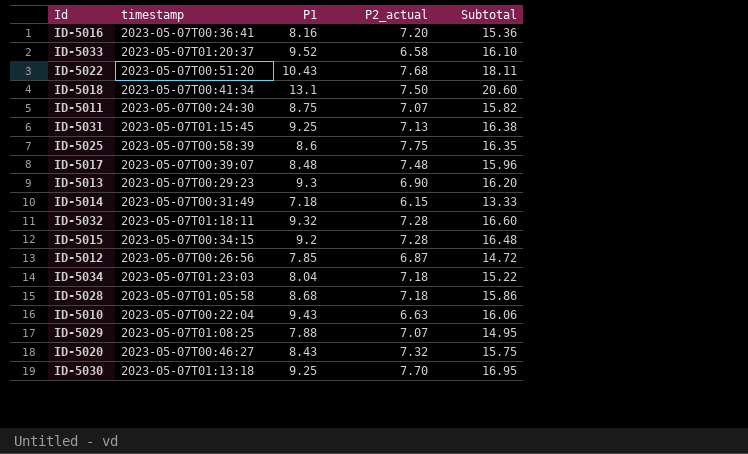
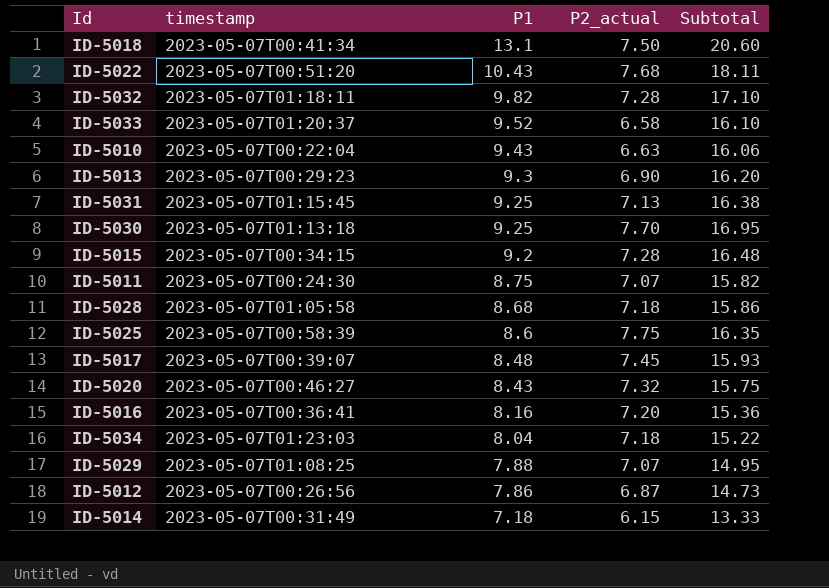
row order: none -> P1 descending
ID-5032 | P1: 9.32 -> 9.82
ID-5032 | Subtotal: 16.60 -> 17.10
ID-5017 | P2_actual: 7.48 -> 7.45
ID-5017 | Subtotal: 15.96 -> 15.93
ID-5012 | P1: 7.85 -> 7.86
ID-5012 | Subtotal: 14.72 -> 14.73

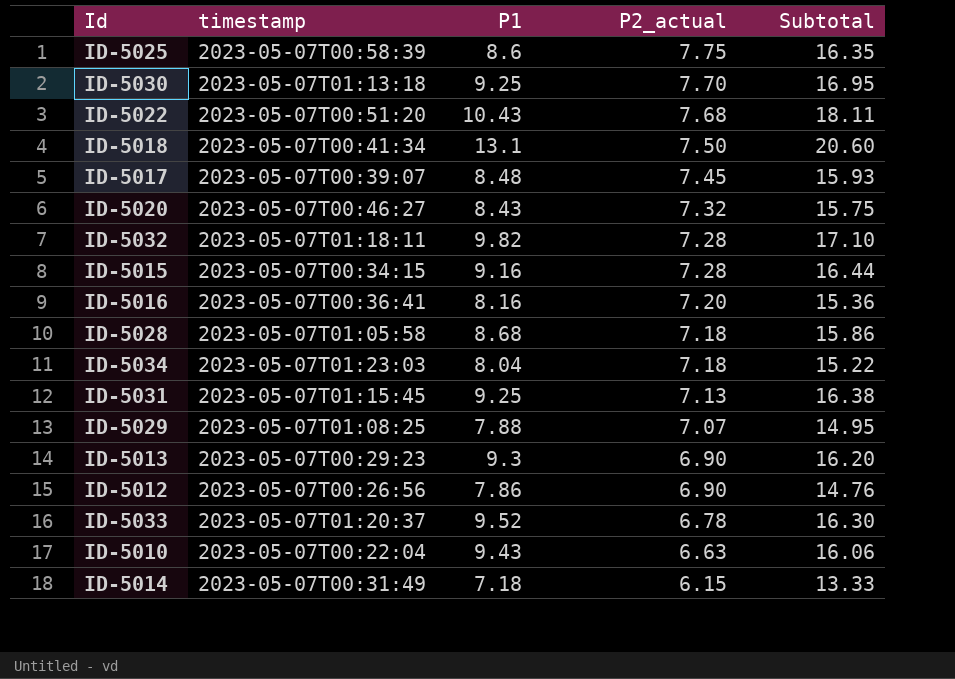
row order: P1 descending -> P2_actual descending
row ID-5011: 2023-05-07T00:24:30 | 8.75 | 7.07 | 15.82 -> none
ID-5015 | P1: 9.2 -> 9.16
ID-5015 | Subtotal: 16.48 -> 16.44
ID-5012 | P2_actual: 6.87 -> 6.90
ID-5012 | Subtotal: 14.73 -> 14.76
ID-5033 | P2_actual: 6.58 -> 6.78
ID-5033 | Subtotal: 16.10 -> 16.30

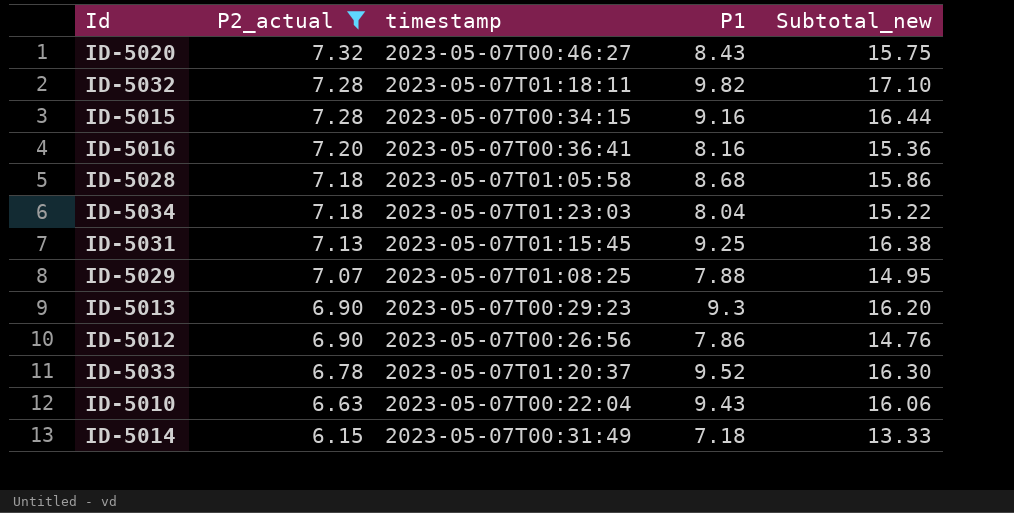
filter: none -> P2_actual <= 7.32
column P2_actual | position: 4 -> 2
column name: Subtotal -> Subtotal_new

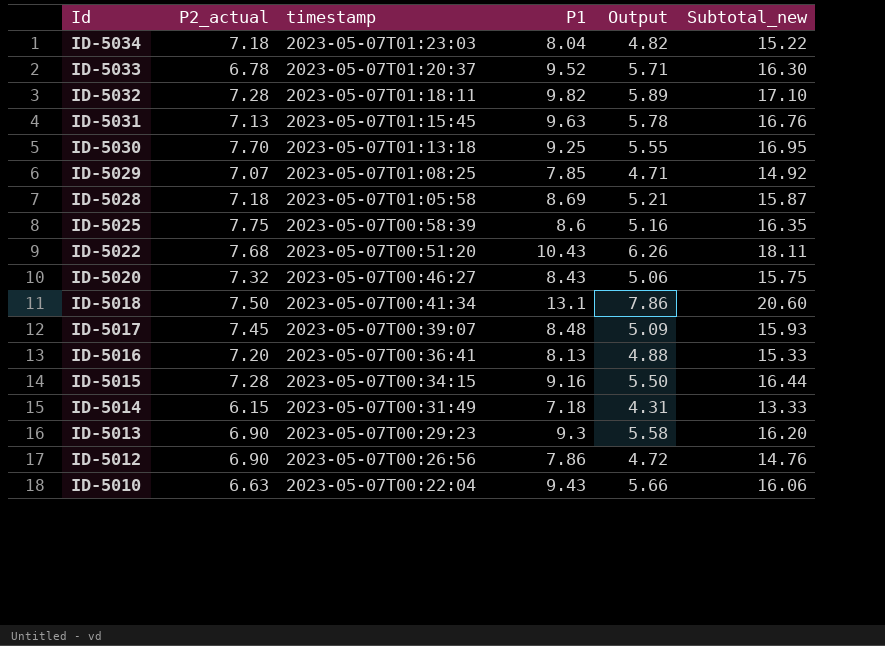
filter: P2_actual <= 7.32 -> none
row order: P2_actual descending -> Id descending
column Output | formula: none -> [P1] * 0.6
ID-5031 | P1: 9.25 -> 9.63
ID-5031 | Subtotal_new: 16.38 -> 16.76
ID-5029 | P1: 7.88 -> 7.85
ID-5029 | Subtotal_new: 14.95 -> 14.92
ID-5028 | P1: 8.68 -> 8.69
ID-5028 | Subtotal_new: 15.86 -> 15.87
ID-5016 | P1: 8.16 -> 8.13
ID-5016 | Subtotal_new: 15.36 -> 15.33

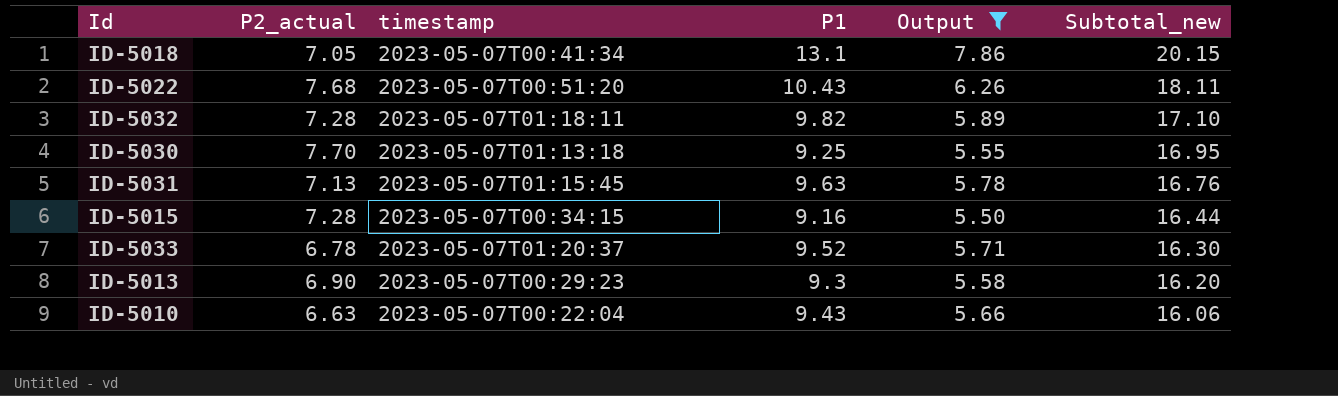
filter: none -> Output >= 5.50
row order: Id descending -> Subtotal_new descending
ID-5018 | P2_actual: 7.50 -> 7.05
ID-5018 | Subtotal_new: 20.60 -> 20.15

